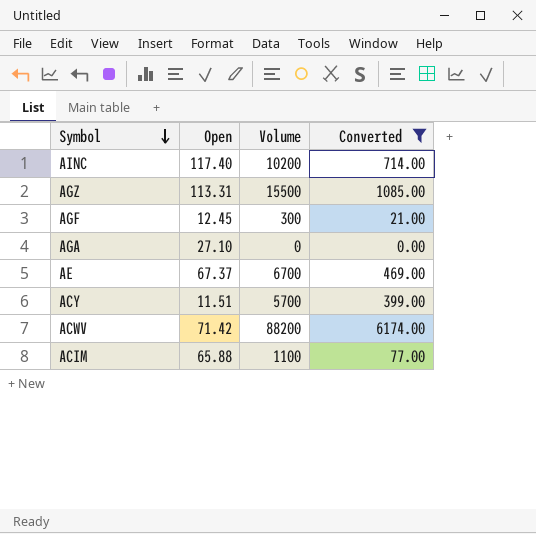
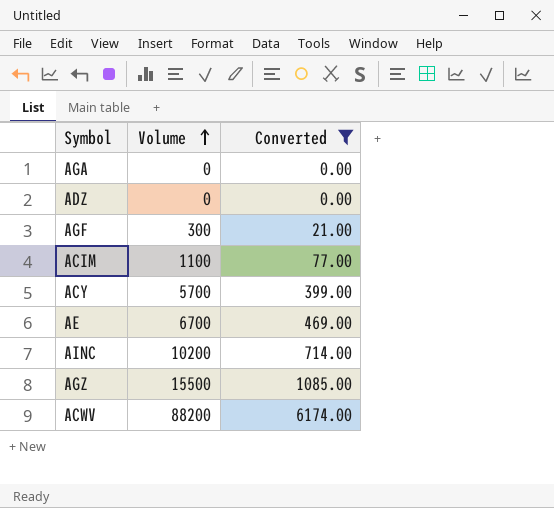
row order: Symbol descending -> Volume ascending
column Open | position: 2 -> none
row ADZ: none -> 0 | 0.00

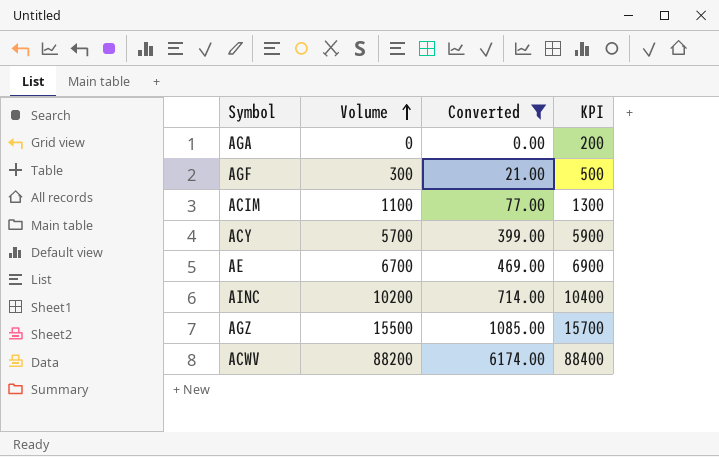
column KPI | formula: none -> [Volume] + 200
row ADZ: 0 | 0.00 -> none

